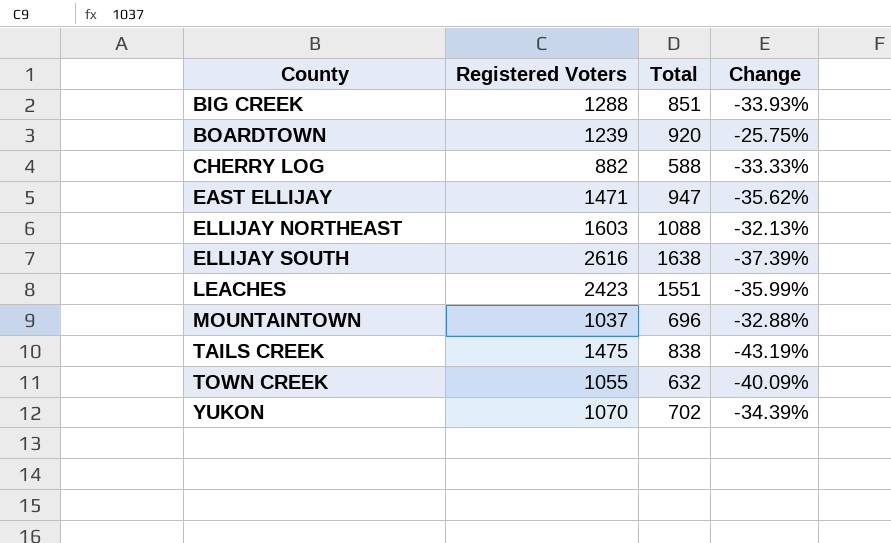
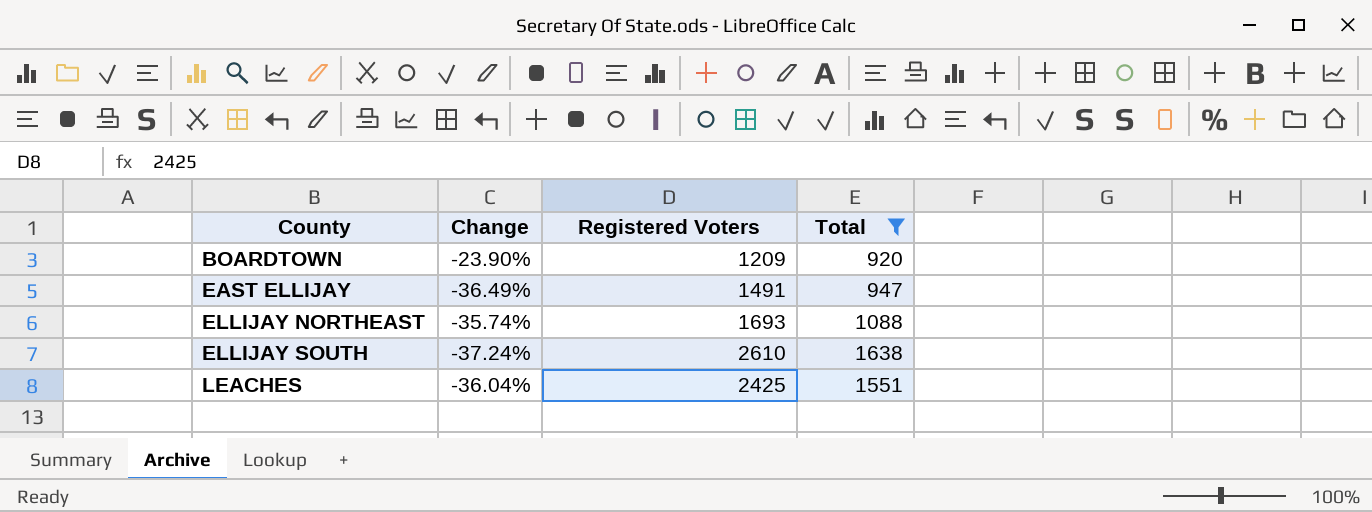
filter: none -> Total >= 920
column Change | position: 4 -> 2
BOARDTOWN | Change: -25.75% -> -23.90%
BOARDTOWN | Registered Voters: 1239 -> 1209
EAST ELLIJAY | Change: -35.62% -> -36.49%
EAST ELLIJAY | Registered Voters: 1471 -> 1491
ELLIJAY NORTHEAST | Change: -32.13% -> -35.74%
ELLIJAY NORTHEAST | Registered Voters: 1603 -> 1693
ELLIJAY SOUTH | Change: -37.39% -> -37.24%
ELLIJAY SOUTH | Registered Voters: 2616 -> 2610
LEACHES | Change: -35.99% -> -36.04%
LEACHES | Registered Voters: 2423 -> 2425

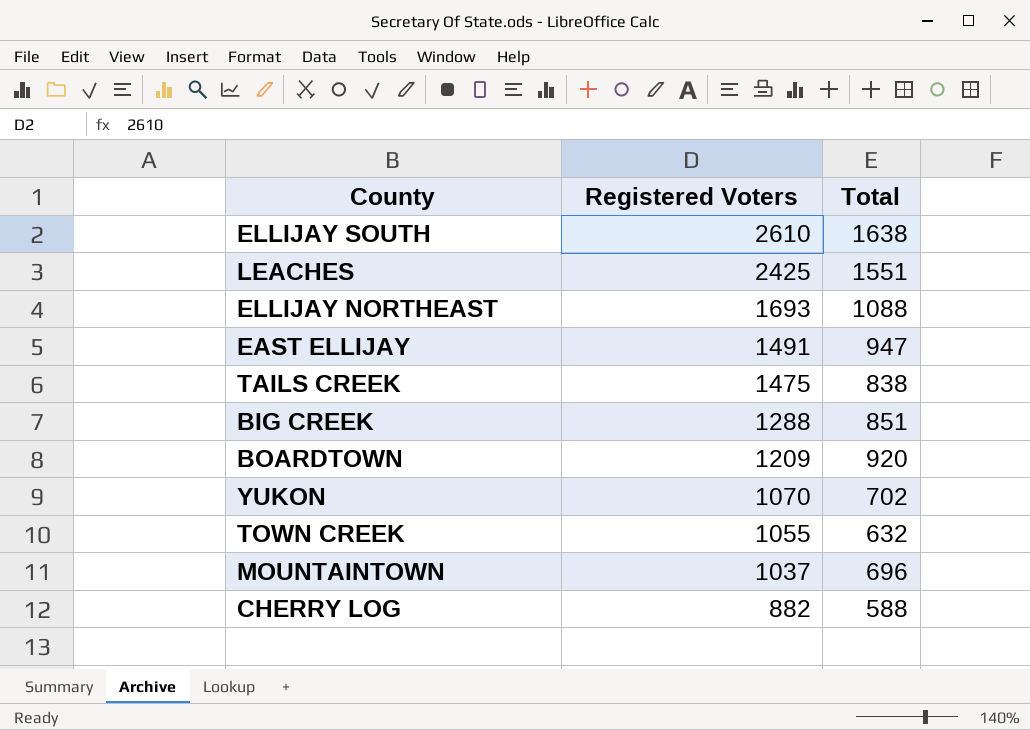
filter: Total >= 920 -> none
row order: County ascending -> Registered Voters descending
column Change | formula: ([Total] - [Registered Voters]) / [Registered Voters] -> none

